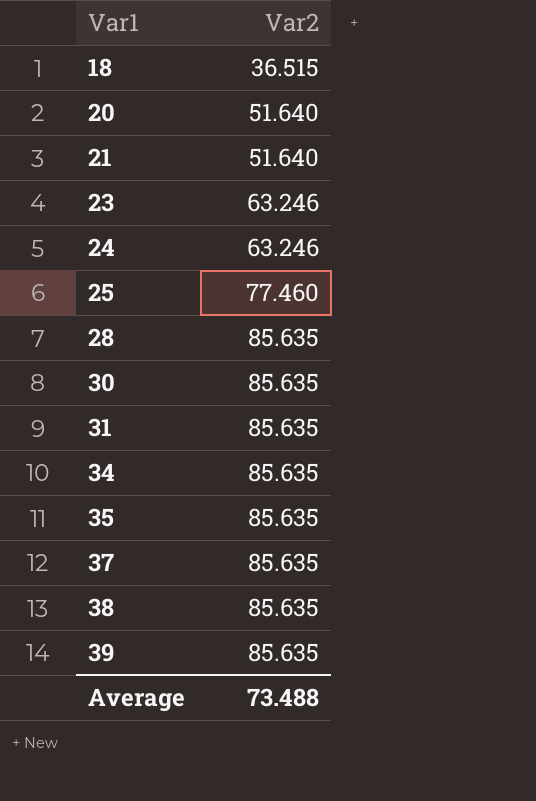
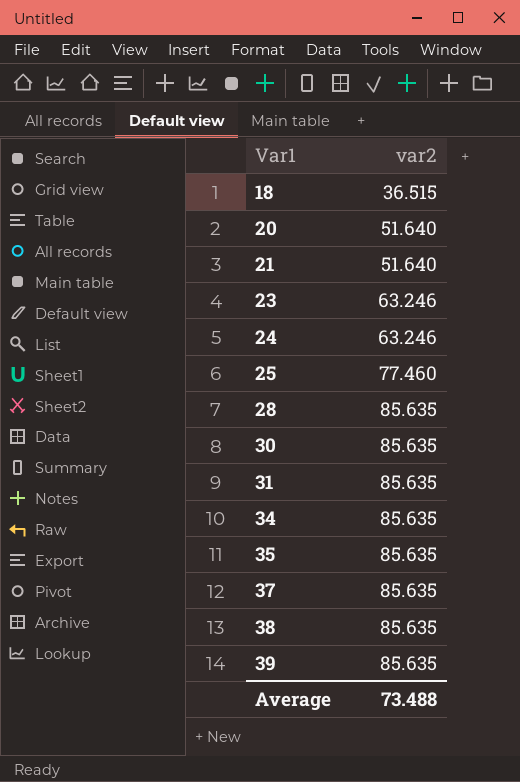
column name: Var2 -> var2

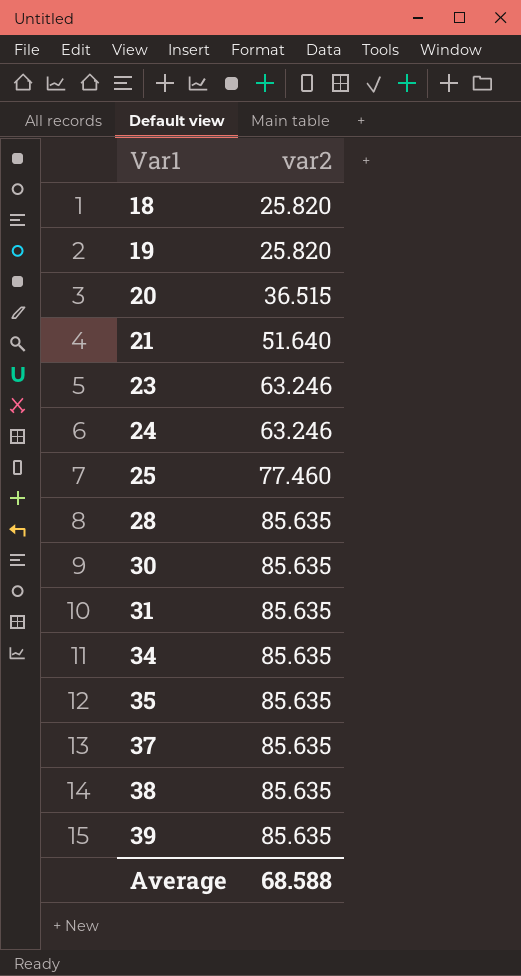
18 | var2: 36.515 -> 25.820
row 19: none -> 25.820
20 | var2: 51.640 -> 36.515
Average | var2: 73.488 -> 68.588

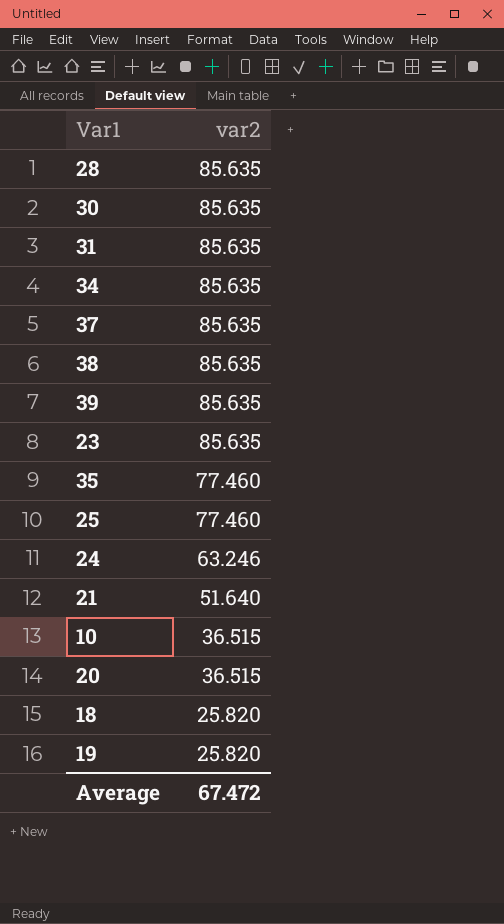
row order: Var1 ascending -> var2 descending
23 | var2: 63.246 -> 85.635
35 | var2: 85.635 -> 77.460
row 10: none -> 36.515
Average | var2: 68.588 -> 67.472

